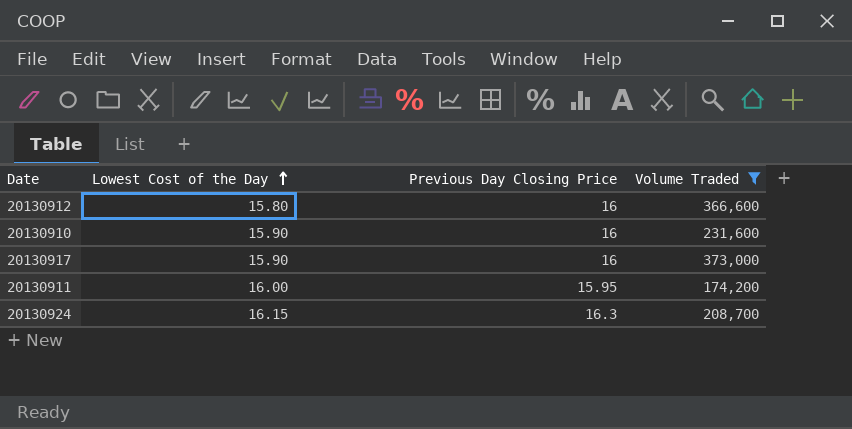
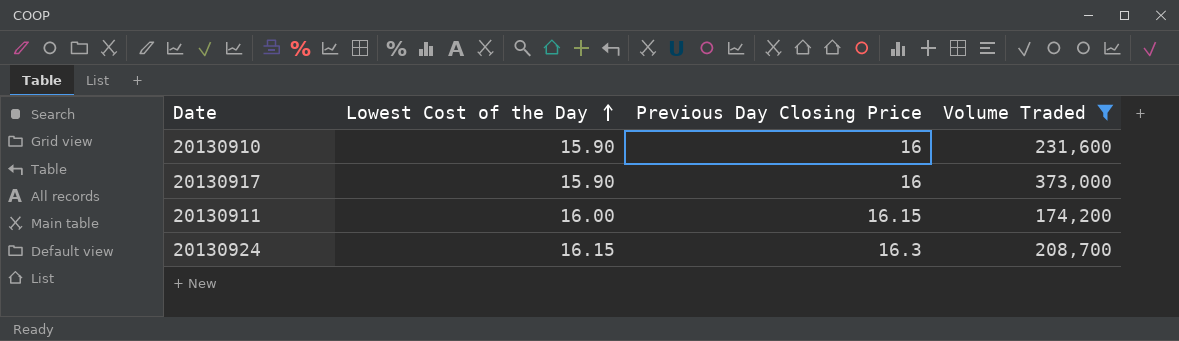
row 20130912: 15.80 | 16 | 366,600 -> none
20130911 | Previous Day Closing Price: 15.95 -> 16.15

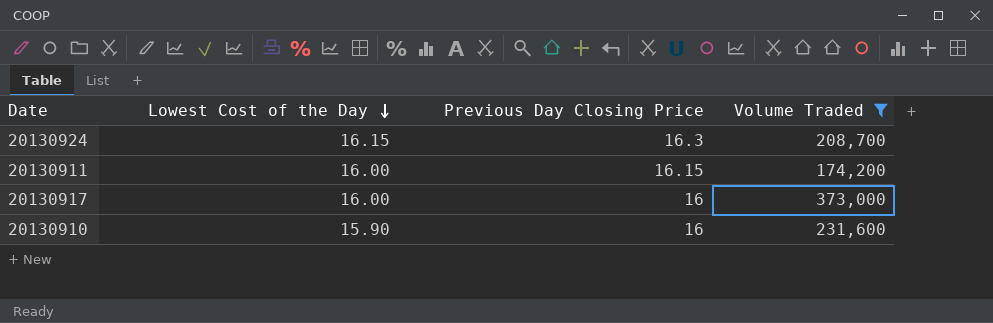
row order: Lowest Cost of the Day ascending -> Lowest Cost of the Day descending
20130917 | Lowest Cost of the Day: 15.90 -> 16.00

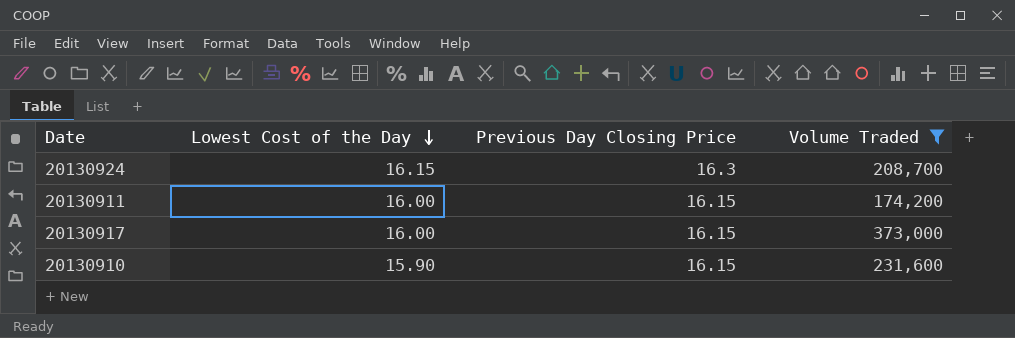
20130917 | Previous Day Closing Price: 16 -> 16.15
20130910 | Previous Day Closing Price: 16 -> 16.15

